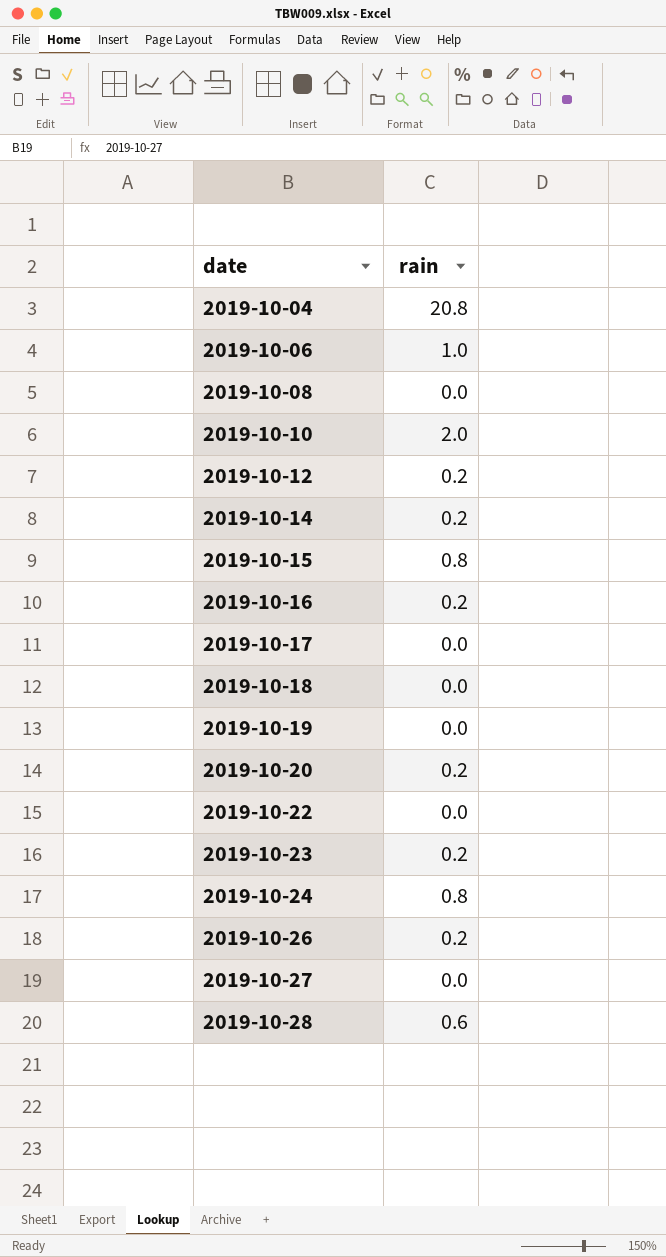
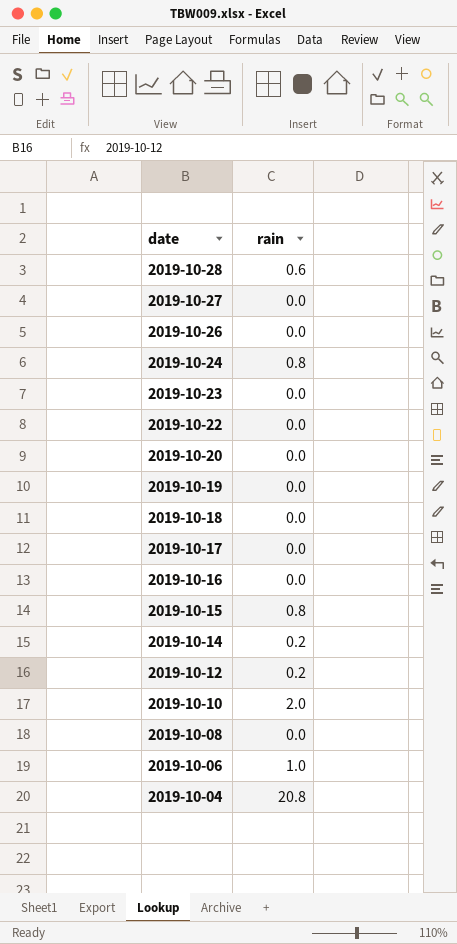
row order: date ascending -> date descending
2019-10-26 | rain: 0.2 -> 0.0
2019-10-23 | rain: 0.2 -> 0.0
2019-10-20 | rain: 0.2 -> 0.0
2019-10-16 | rain: 0.2 -> 0.0

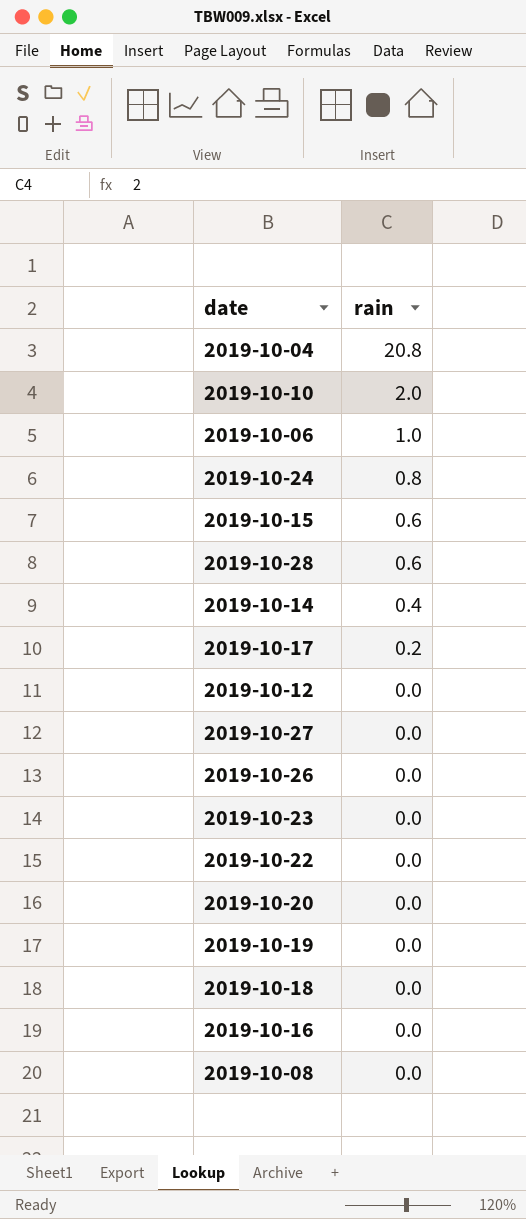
row order: date descending -> rain descending
2019-10-15 | rain: 0.8 -> 0.6
2019-10-14 | rain: 0.2 -> 0.4
2019-10-17 | rain: 0.0 -> 0.2
2019-10-12 | rain: 0.2 -> 0.0

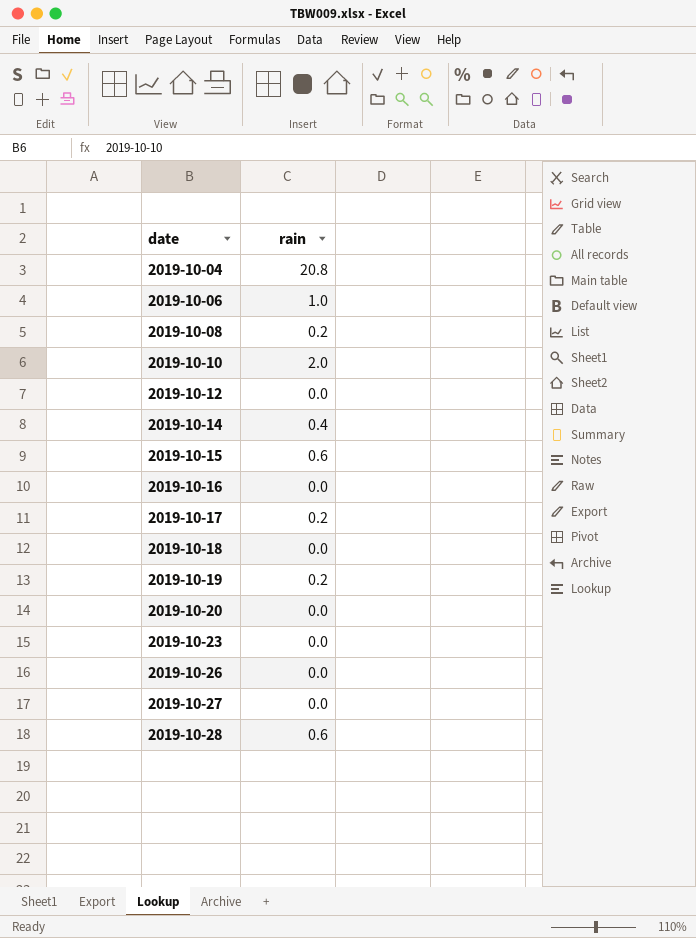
row order: rain descending -> date ascending
row 2019-10-24: 0.8 -> none
row 2019-10-22: 0.0 -> none
2019-10-08 | rain: 0.0 -> 0.2
2019-10-19 | rain: 0.0 -> 0.2

